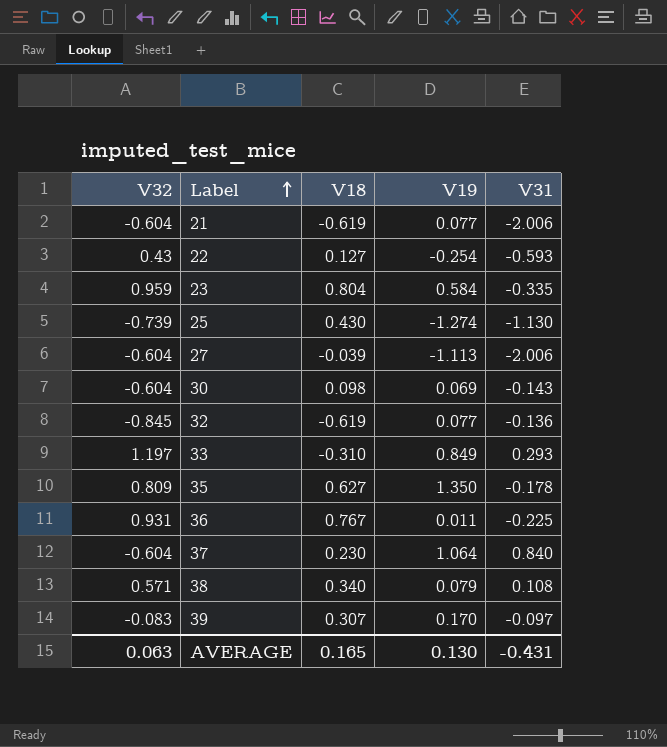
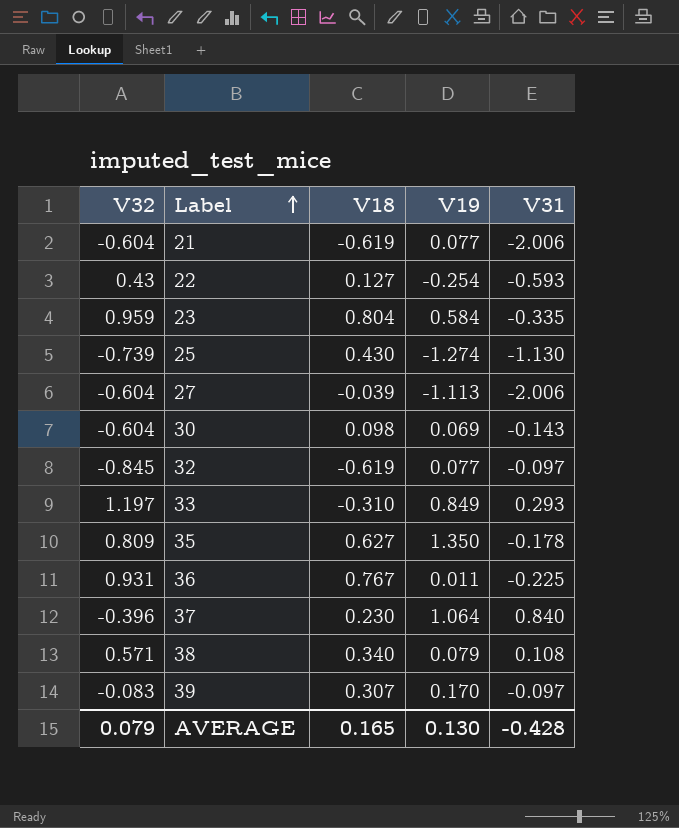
32 | V31: -0.136 -> -0.097
37 | V32: -0.604 -> -0.396
AVERAGE | V32: 0.063 -> 0.079
AVERAGE | V31: -0.431 -> -0.428

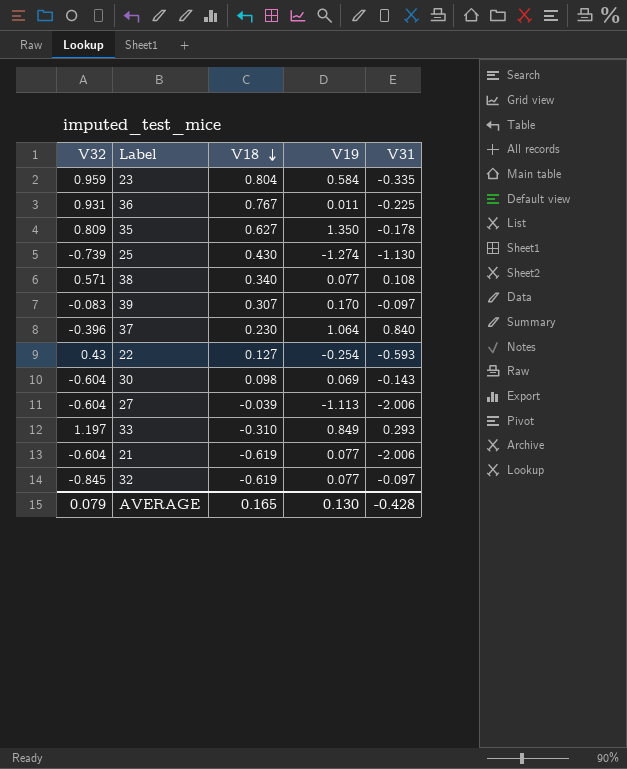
row order: Label ascending -> V18 descending
38 | V19: 0.079 -> 0.077

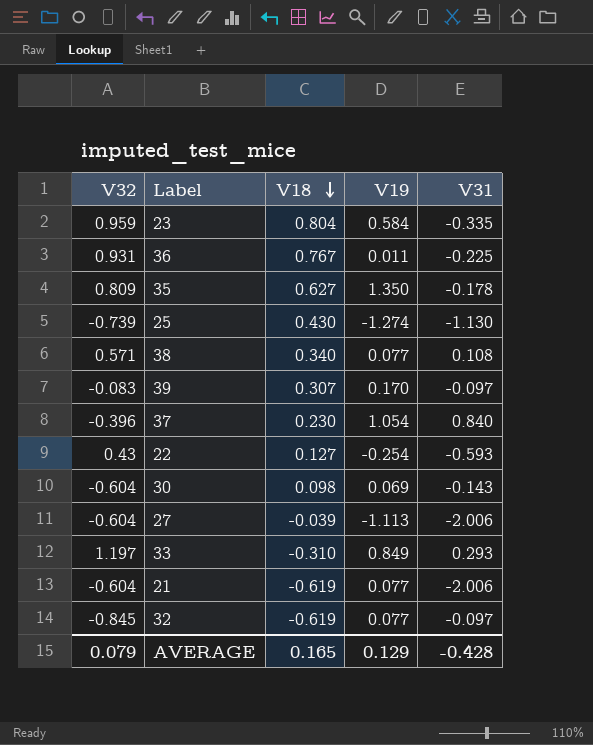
37 | V19: 1.064 -> 1.054
AVERAGE | V19: 0.130 -> 0.129

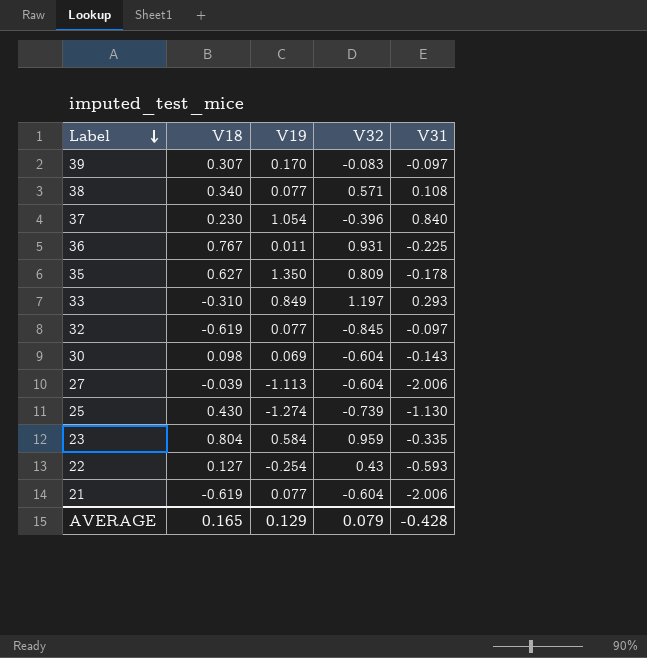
row order: V18 descending -> Label descending
column V32 | position: 1 -> 4

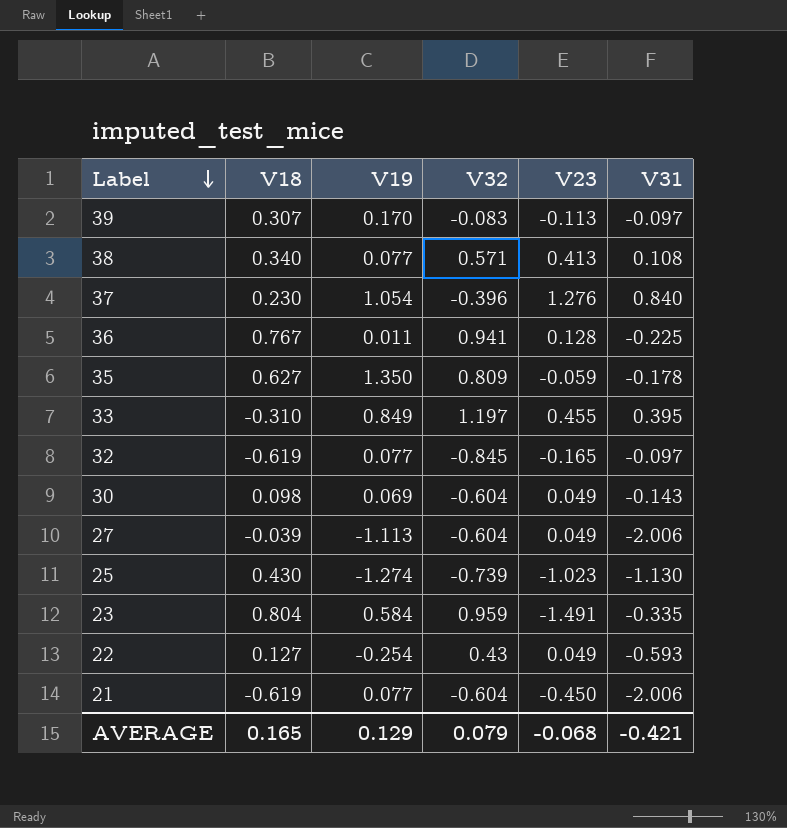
column V23 | position: none -> 5
36 | V32: 0.931 -> 0.941
33 | V31: 0.293 -> 0.395
AVERAGE | V31: -0.428 -> -0.421

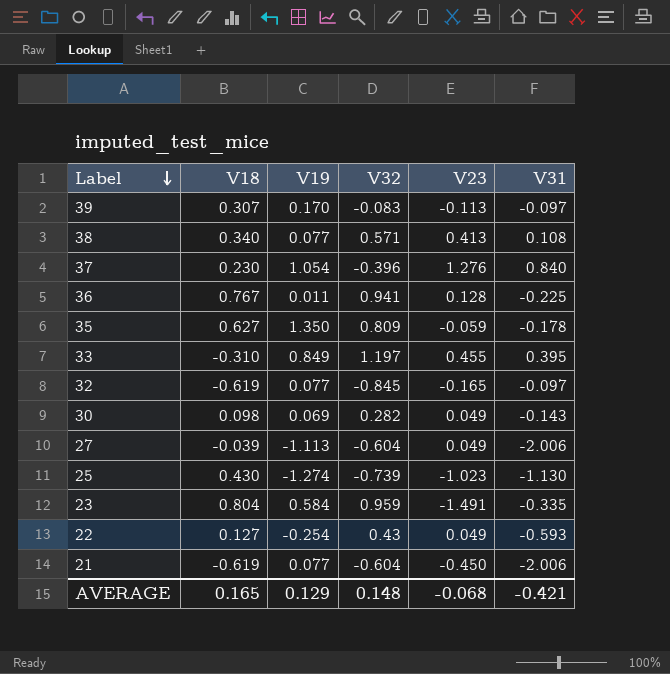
30 | V32: -0.604 -> 0.282
AVERAGE | V32: 0.079 -> 0.148

